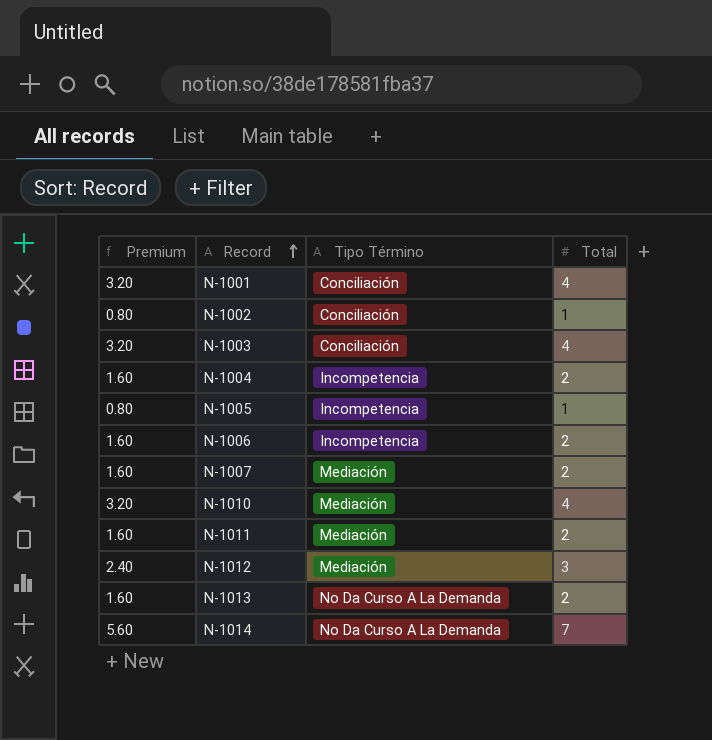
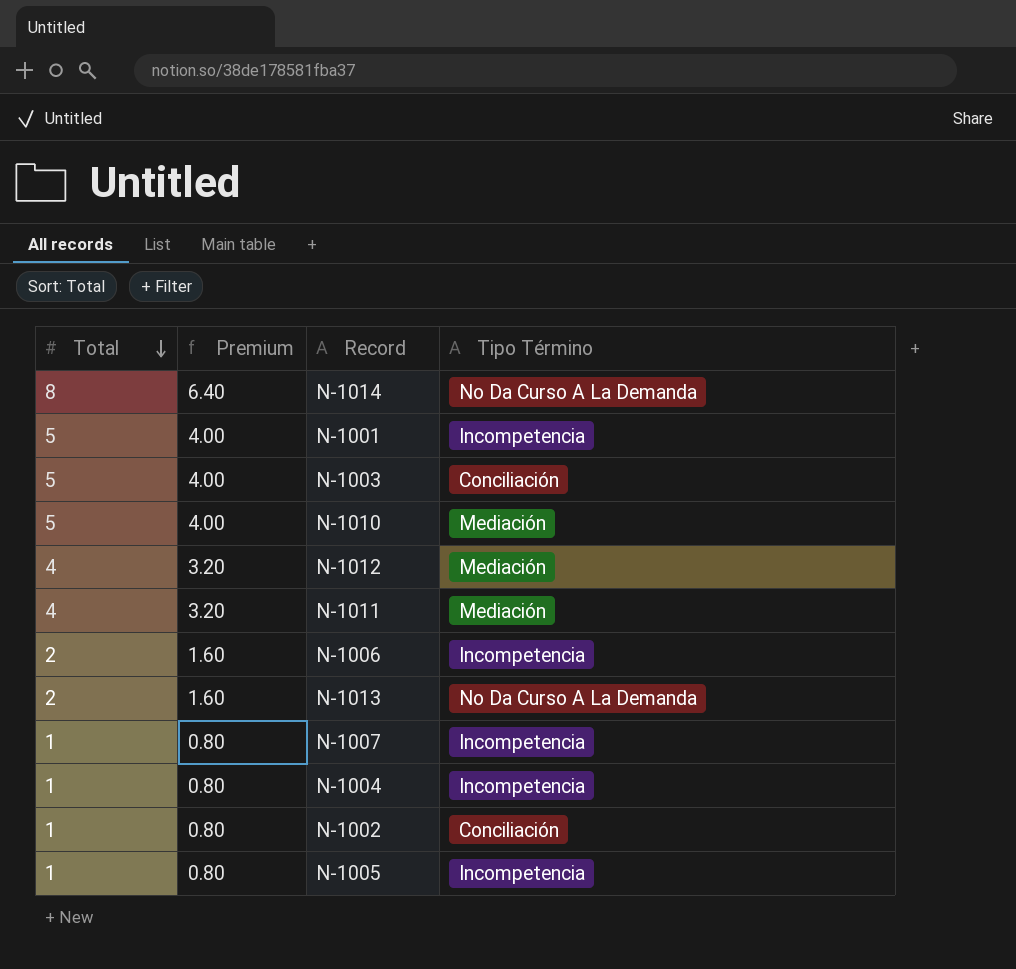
row order: Record ascending -> Total descending
column Total | position: 4 -> 1
N-1014 | Total: 7 -> 8
N-1014 | Premium: 5.60 -> 6.40
N-1001 | Total: 4 -> 5
N-1001 | Premium: 3.20 -> 4.00
N-1001 | Tipo Término: Conciliación -> Incompetencia
N-1003 | Total: 4 -> 5
N-1003 | Premium: 3.20 -> 4.00
N-1010 | Total: 4 -> 5
N-1010 | Premium: 3.20 -> 4.00
N-1012 | Total: 3 -> 4
N-1012 | Premium: 2.40 -> 3.20
N-1011 | Total: 2 -> 4
N-1011 | Premium: 1.60 -> 3.20
N-1007 | Total: 2 -> 1
N-1007 | Premium: 1.60 -> 0.80
N-1007 | Tipo Término: Mediación -> Incompetencia
N-1004 | Total: 2 -> 1
N-1004 | Premium: 1.60 -> 0.80

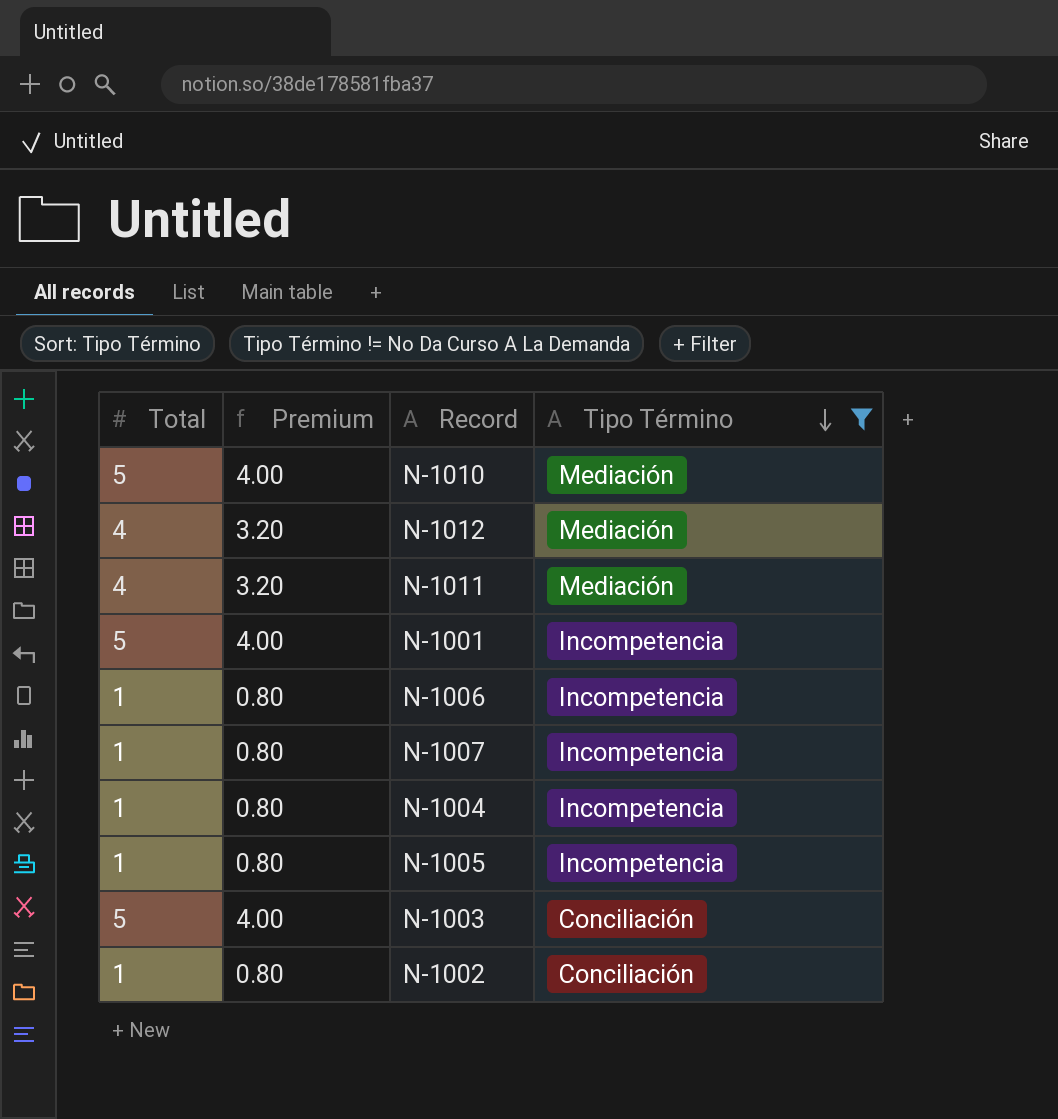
filter: none -> Tipo Término != No Da Curso A La Demanda
row order: Total descending -> Tipo Término descending
N-1006 | Total: 2 -> 1
N-1006 | Premium: 1.60 -> 0.80

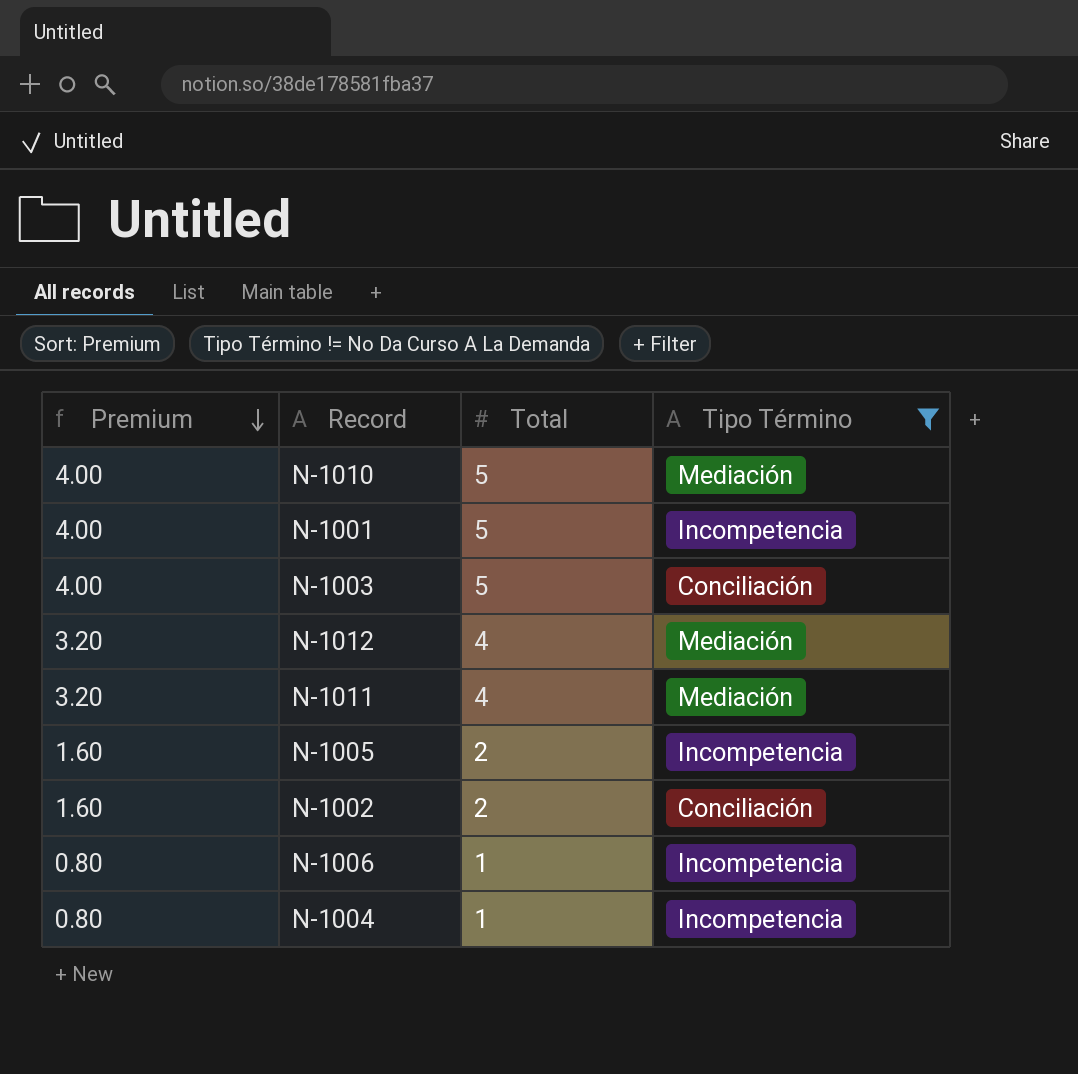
row order: Tipo Término descending -> Premium descending
column Total | position: 1 -> 3
row N-1007: 1 | 0.80 | Incompetencia -> none
N-1005 | Premium: 0.80 -> 1.60
N-1005 | Total: 1 -> 2
N-1002 | Premium: 0.80 -> 1.60
N-1002 | Total: 1 -> 2

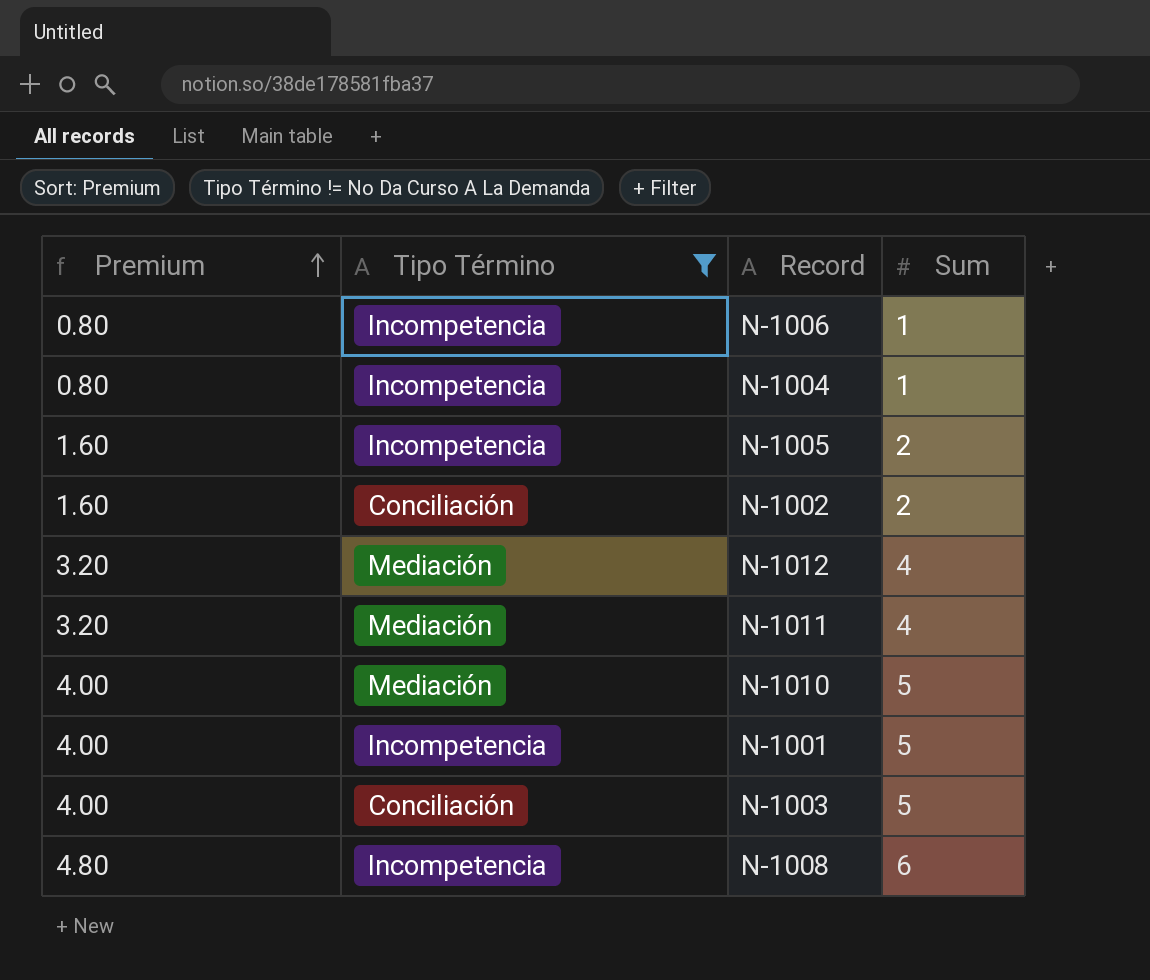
row order: Premium descending -> Premium ascending
column Tipo Término | position: 4 -> 2
column name: Total -> Sum
row N-1008: none -> 4.80 | Incompetencia | 6

